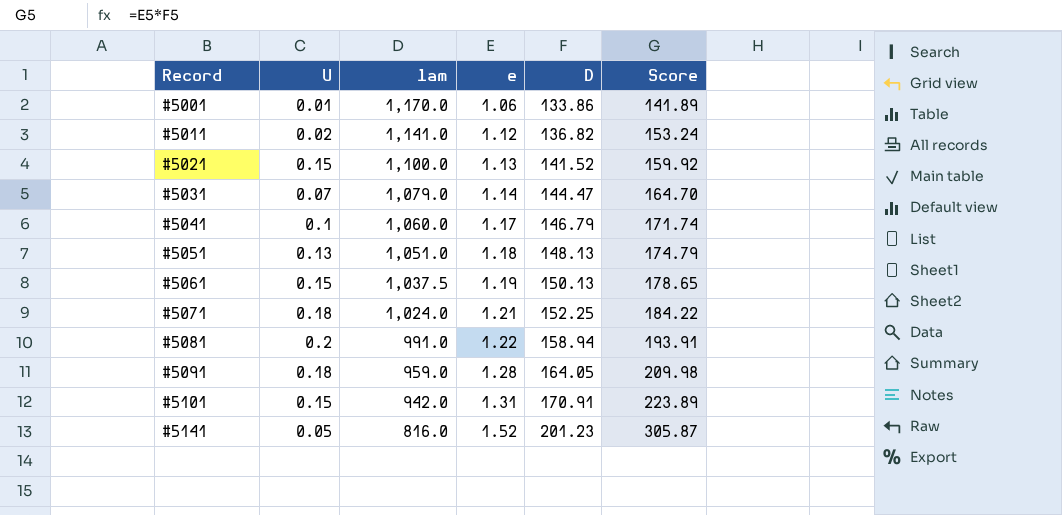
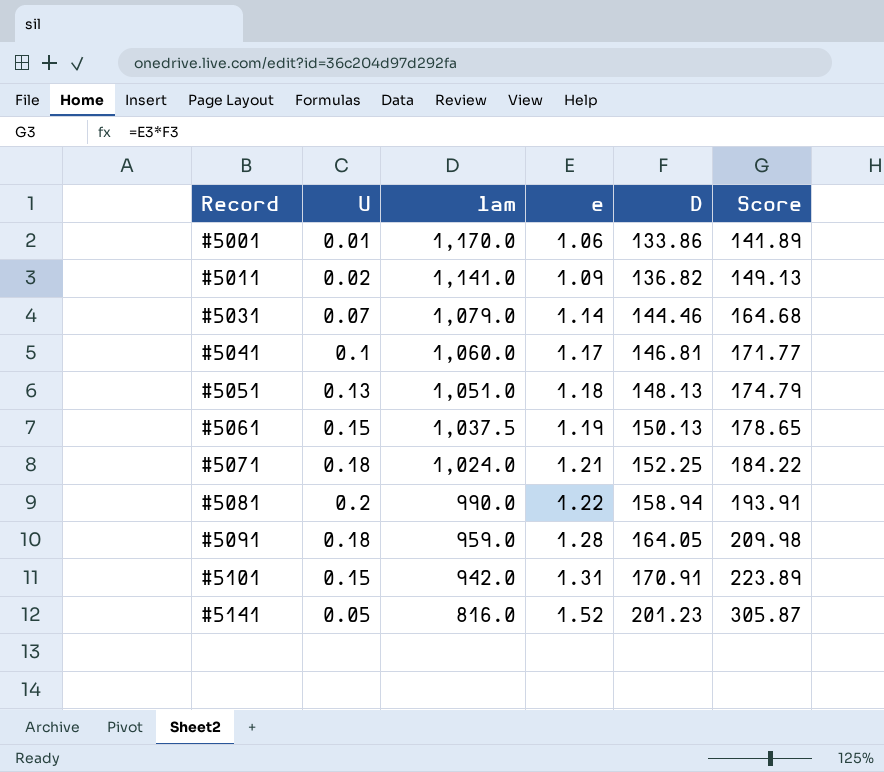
row #5021: 0.15 | 1,100.0 | 1.13 | 141.52 | 159.92 -> none
#5011 | e: 1.12 -> 1.09
#5011 | Score: 153.24 -> 149.13
#5031 | D: 144.47 -> 144.46
#5031 | Score: 164.70 -> 164.68
#5041 | D: 146.79 -> 146.81
#5041 | Score: 171.74 -> 171.77
#5081 | lam: 991.0 -> 990.0

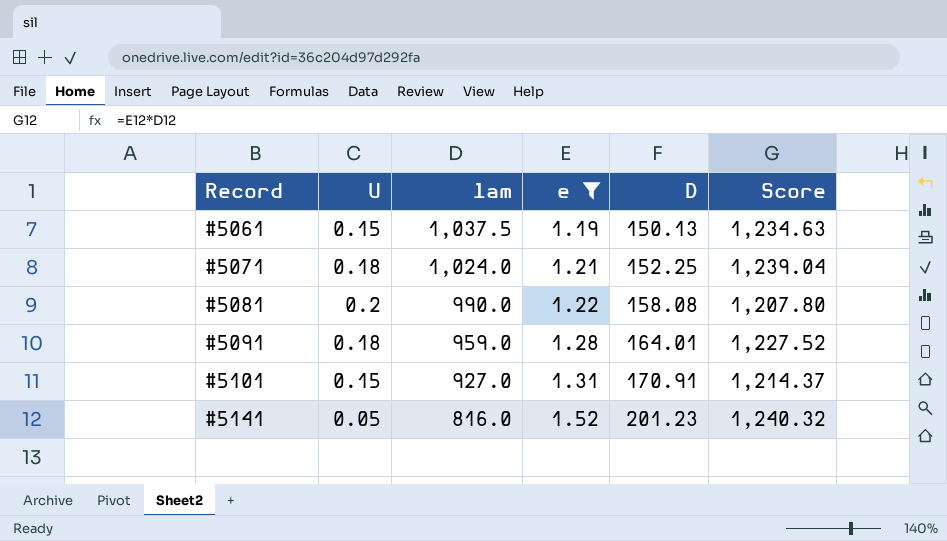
filter: none -> e >= 1.19
column Score | formula: [e] * [D] -> [lam] * [e]
#5081 | D: 158.94 -> 158.08
#5091 | D: 164.05 -> 164.01
#5101 | lam: 942.0 -> 927.0

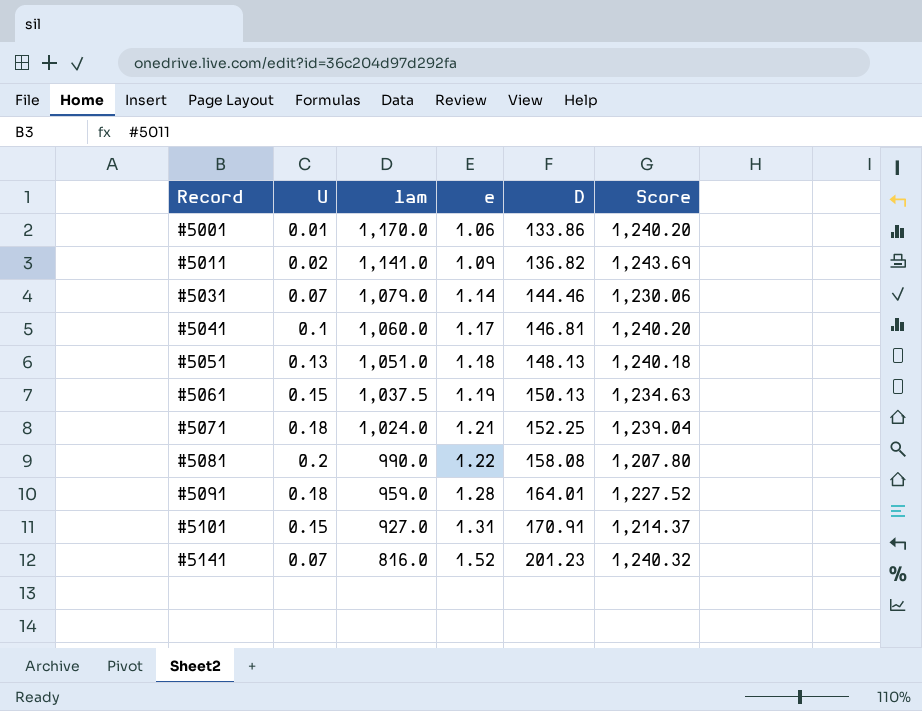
filter: e >= 1.19 -> none
#5141 | U: 0.05 -> 0.07

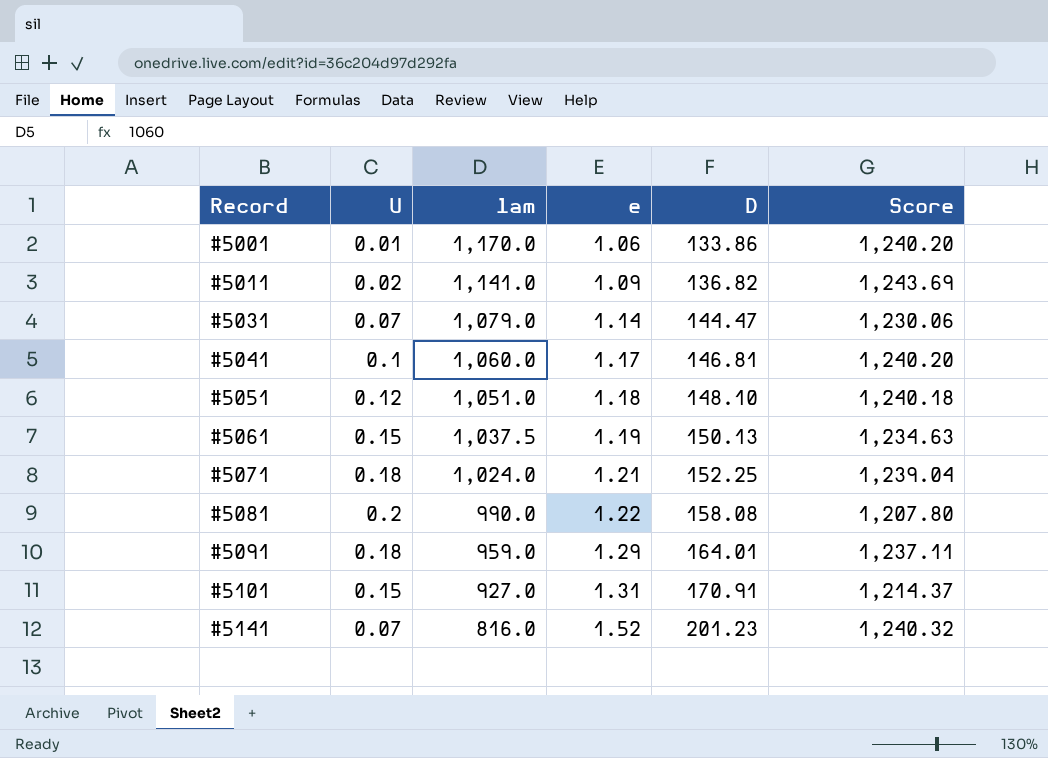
#5031 | D: 144.46 -> 144.47
#5051 | U: 0.13 -> 0.12
#5051 | D: 148.13 -> 148.10
#5091 | e: 1.28 -> 1.29
#5091 | Score: 1,227.52 -> 1,237.11

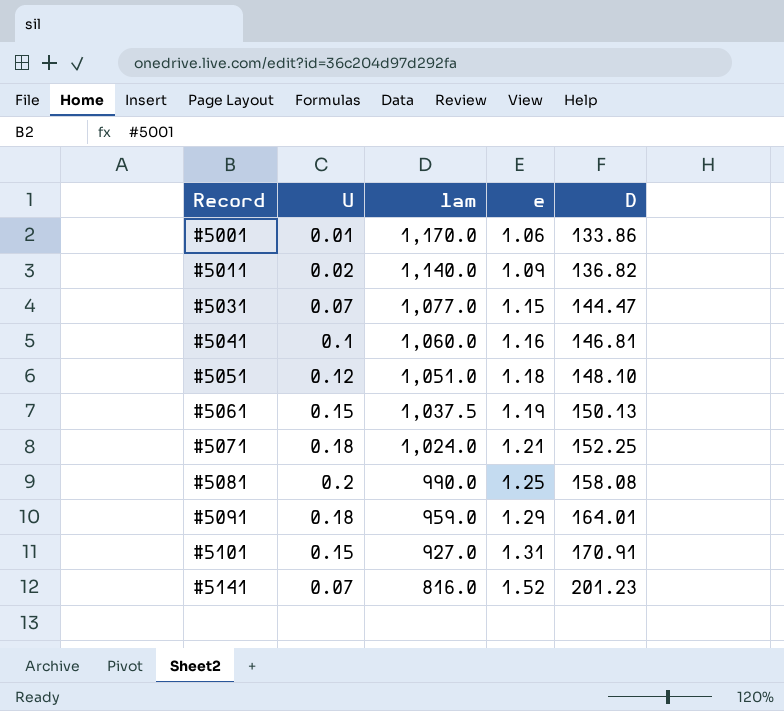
column Score | formula: [lam] * [e] -> none
#5011 | lam: 1,141.0 -> 1,140.0
#5031 | lam: 1,079.0 -> 1,077.0
#5031 | e: 1.14 -> 1.15
#5041 | e: 1.17 -> 1.16
#5081 | e: 1.22 -> 1.25

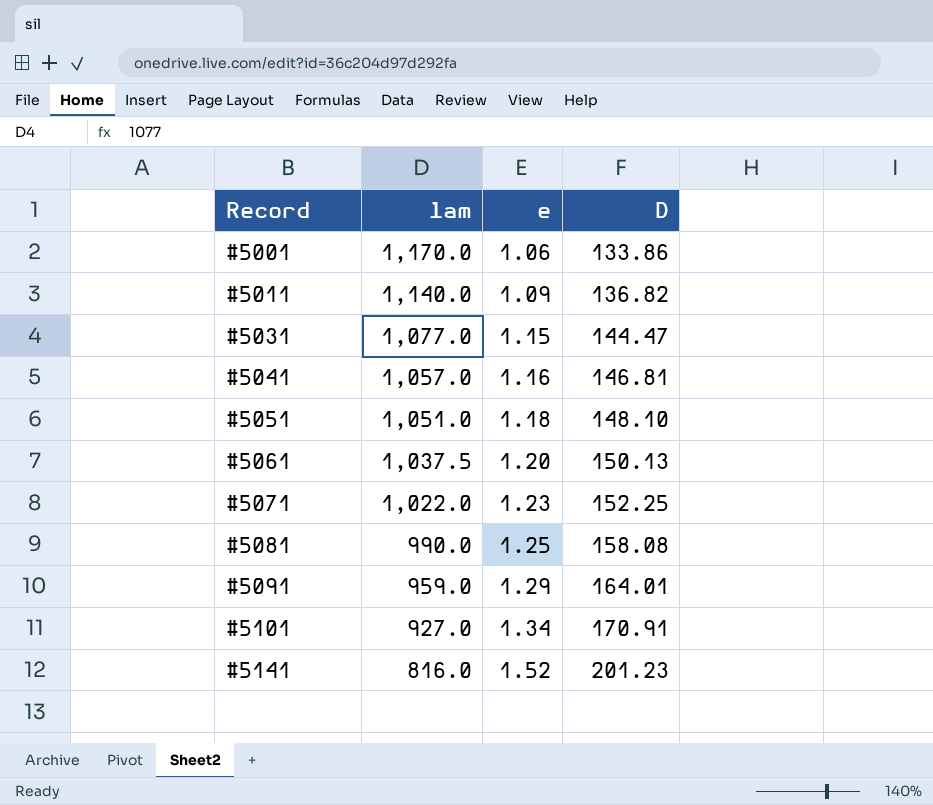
column U | position: 2 -> none
#5041 | lam: 1,060.0 -> 1,057.0
#5061 | e: 1.19 -> 1.20
#5071 | lam: 1,024.0 -> 1,022.0
#5071 | e: 1.21 -> 1.23
#5101 | e: 1.31 -> 1.34

